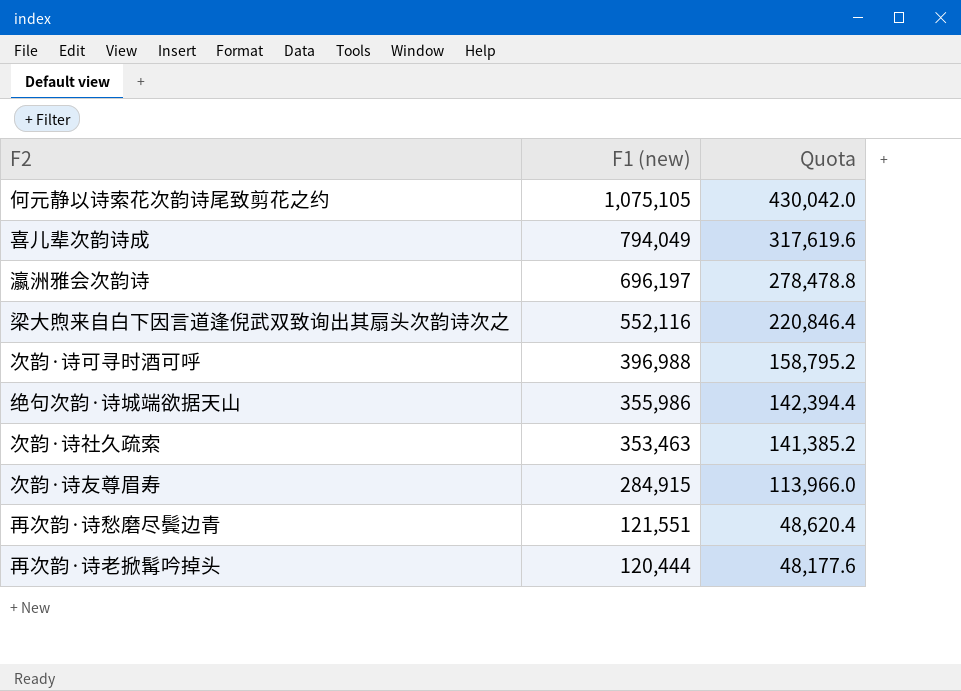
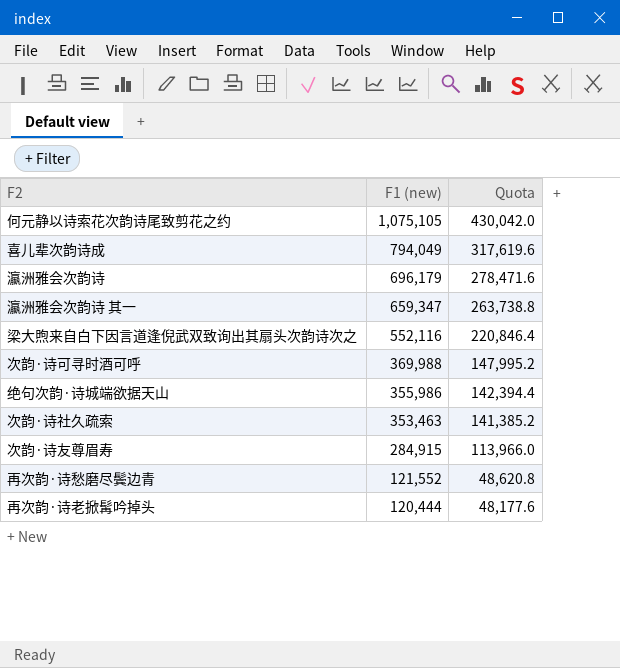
瀛洲雅会次韵诗 | F1 (new): 696,197 -> 696,179
瀛洲雅会次韵诗 | Quota: 278,478.8 -> 278,471.6
row 瀛洲雅会次韵诗 其一: none -> 659,347 | 263,738.8
次韵·诗可寻时酒可呼 | F1 (new): 396,988 -> 369,988
次韵·诗可寻时酒可呼 | Quota: 158,795.2 -> 147,995.2
再次韵·诗愁磨尽鬓边青 | F1 (new): 121,551 -> 121,552
再次韵·诗愁磨尽鬓边青 | Quota: 48,620.4 -> 48,620.8

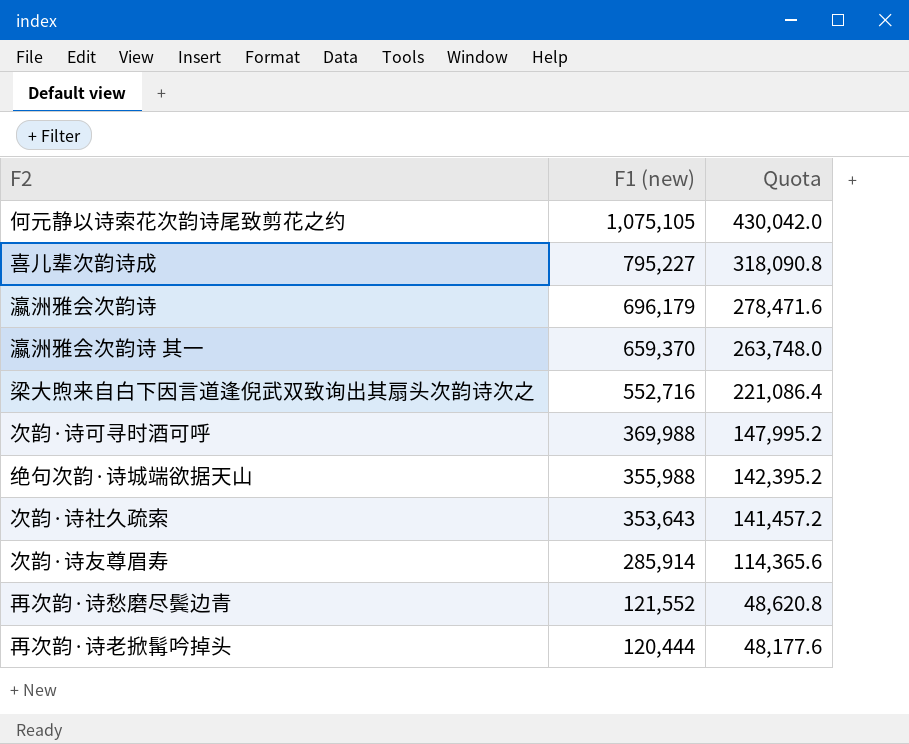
喜儿辈次韵诗成 | F1 (new): 794,049 -> 795,227
喜儿辈次韵诗成 | Quota: 317,619.6 -> 318,090.8
瀛洲雅会次韵诗 其一 | F1 (new): 659,347 -> 659,370
瀛洲雅会次韵诗 其一 | Quota: 263,738.8 -> 263,748.0
梁大煦来自白下因言道逢倪武双致询出其扇头次韵诗次之 | F1 (new): 552,116 -> 552,716
梁大煦来自白下因言道逢倪武双致询出其扇头次韵诗次之 | Quota: 220,846.4 -> 221,086.4
绝句次韵·诗城端欲据天山 | F1 (new): 355,986 -> 355,988
绝句次韵·诗城端欲据天山 | Quota: 142,394.4 -> 142,395.2
次韵·诗社久疏索 | F1 (new): 353,463 -> 353,643
次韵·诗社久疏索 | Quota: 141,385.2 -> 141,457.2
次韵·诗友尊眉寿 | F1 (new): 284,915 -> 285,914
次韵·诗友尊眉寿 | Quota: 113,966.0 -> 114,365.6

